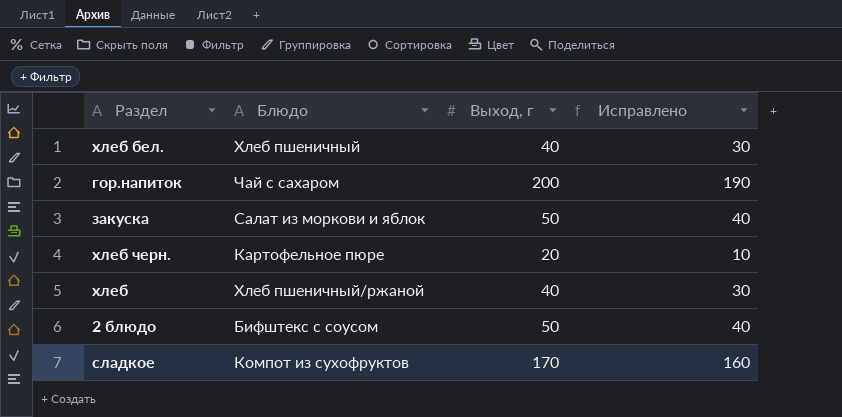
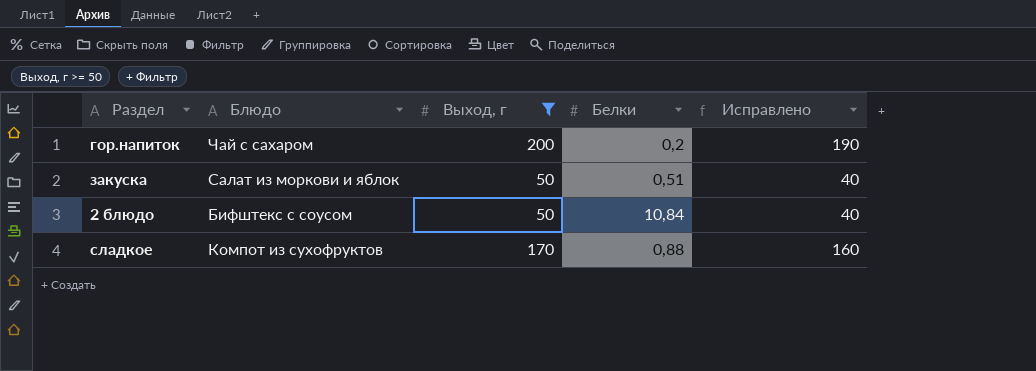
filter: none -> Выход, г >= 50
column Белки | position: none -> 4

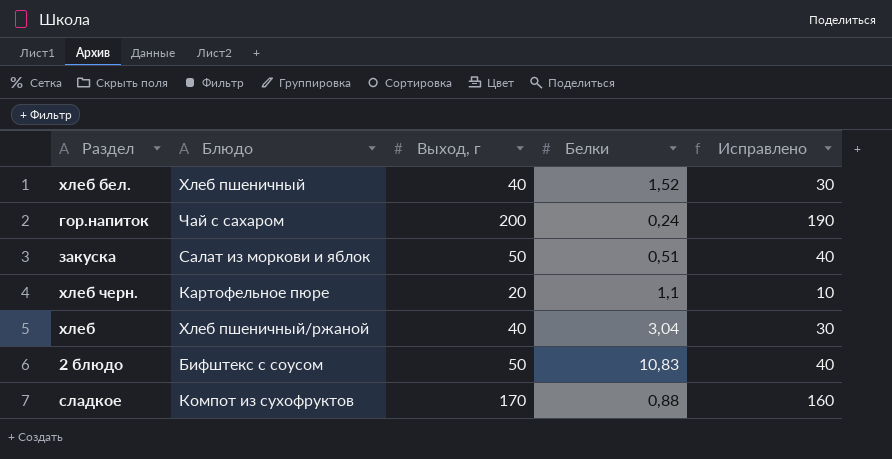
filter: Выход, г >= 50 -> none
гор.напиток | Белки: 0,2 -> 0,24
2 блюдо | Белки: 10,84 -> 10,83

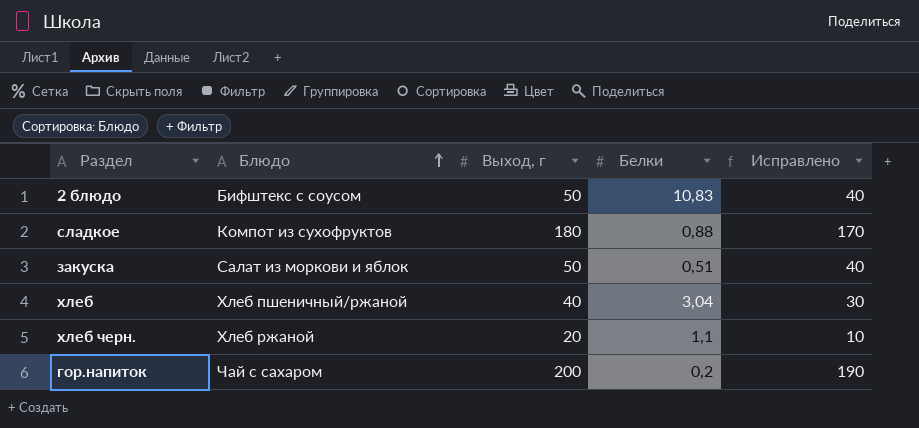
row order: none -> Блюдо ascending
row хлеб бел.: Хлеб пшеничный | 40 | 1,52 | 30 -> none
сладкое | Выход, г: 170 -> 180
сладкое | Исправлено: 160 -> 170
хлеб черн. | Блюдо: Картофельное пюре -> Хлеб ржаной
гор.напиток | Белки: 0,24 -> 0,2

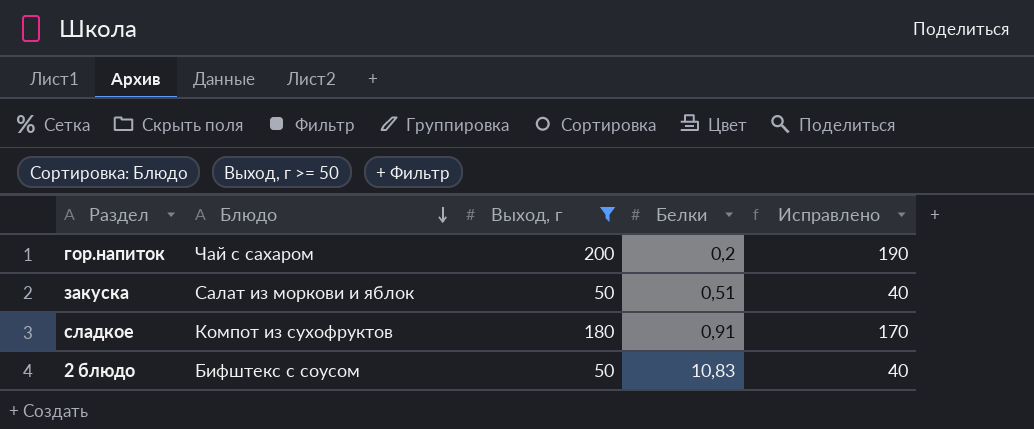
filter: none -> Выход, г >= 50
row order: Блюдо ascending -> Блюдо descending
сладкое | Белки: 0,88 -> 0,91

